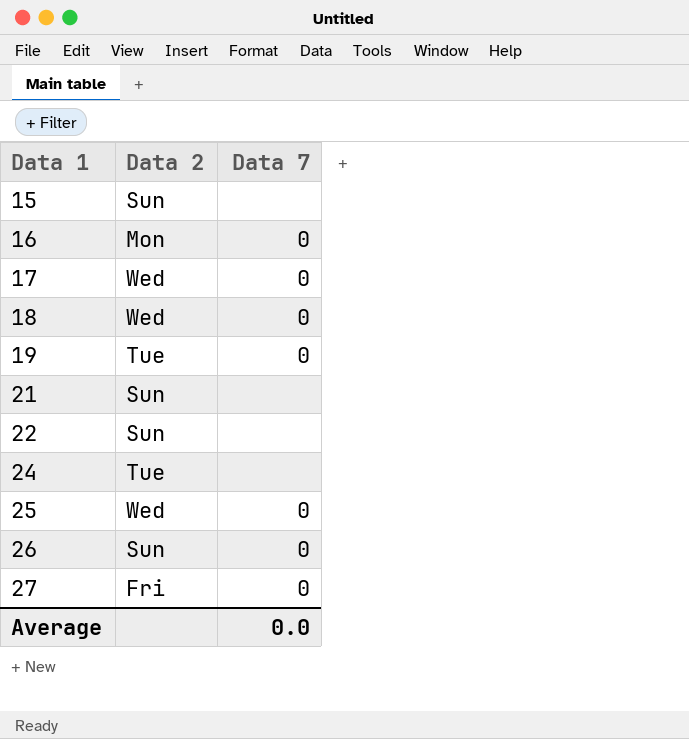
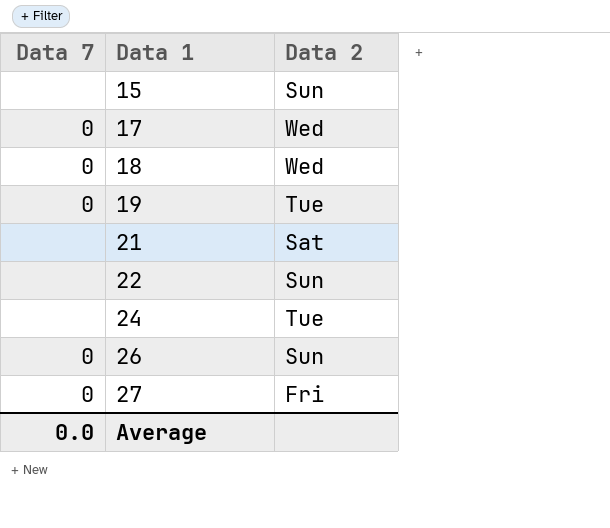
column Data 7 | position: 3 -> 1
row 16: Mon | 0 -> none
row 25: Wed | 0 -> none
21 | Data 2: Sun -> Sat

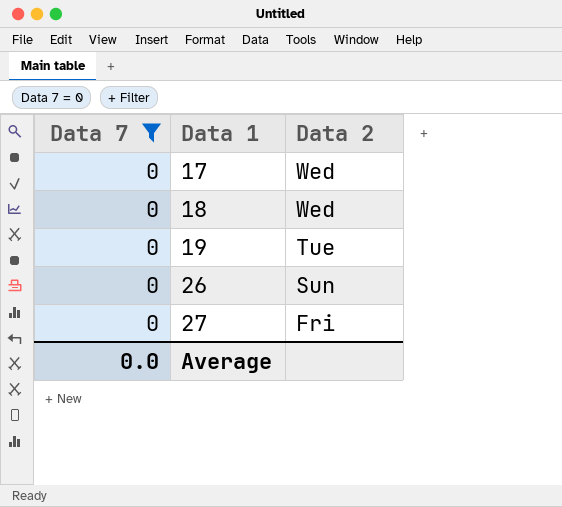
filter: none -> Data 7 = 0

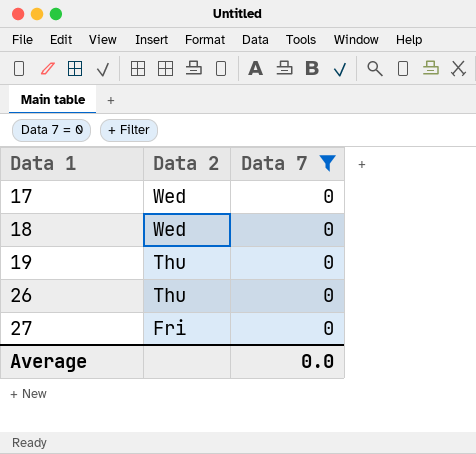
column Data 7 | position: 1 -> 3
19 | Data 2: Tue -> Thu
26 | Data 2: Sun -> Thu

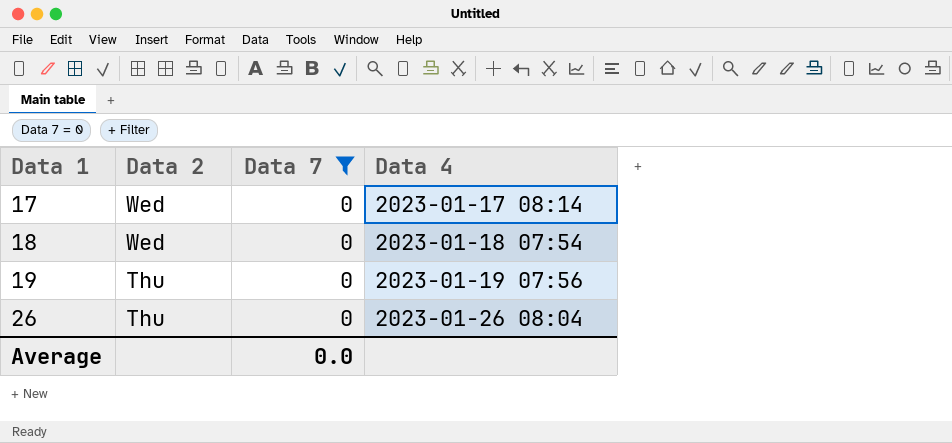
column Data 4 | position: none -> 4
row 27: Fri | 0 -> none

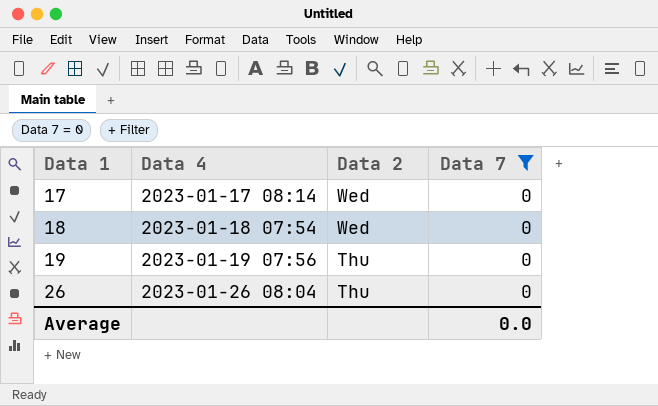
column Data 4 | position: 4 -> 2

